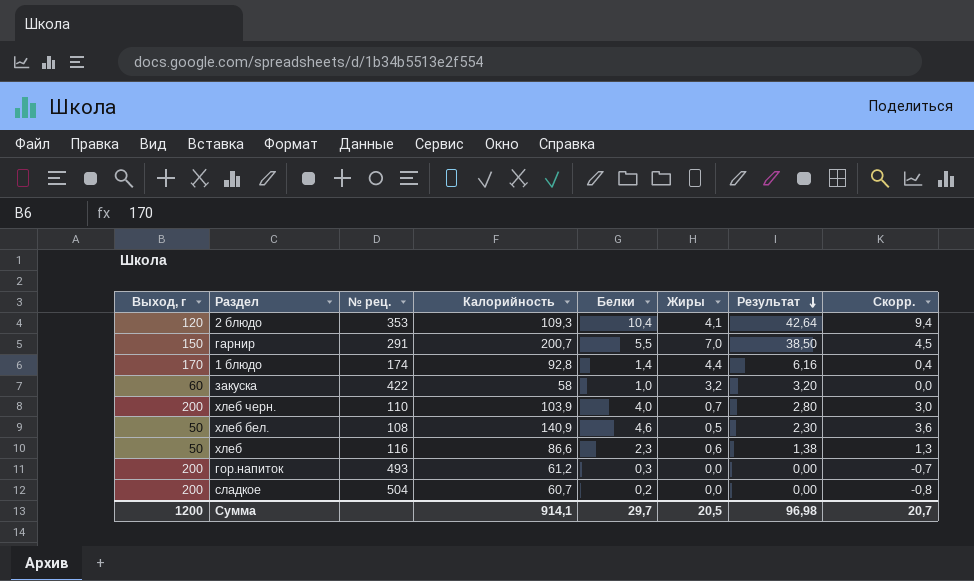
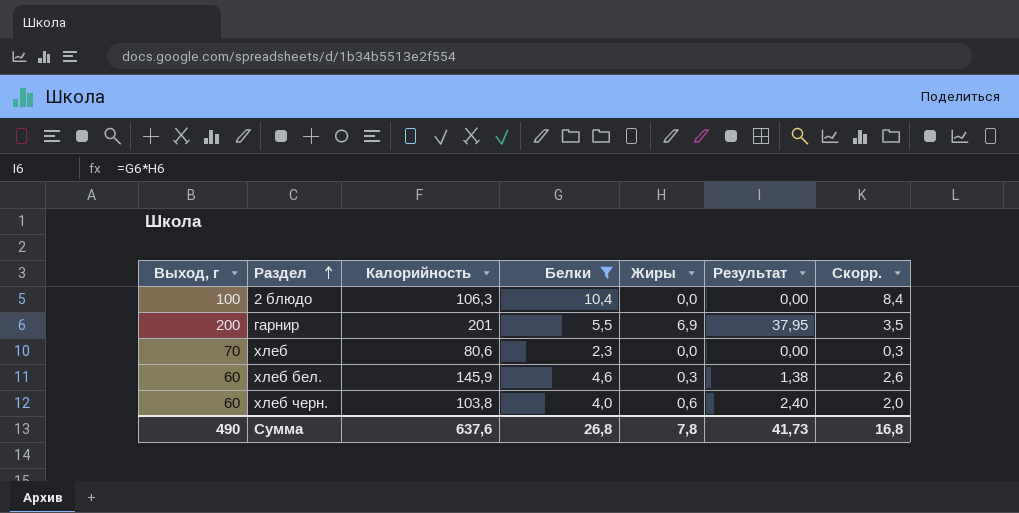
filter: none -> Белки >= 2,3
row order: Результат descending -> Раздел ascending
column № рец. | position: 3 -> none
column Скорр. | formula: [Белки] - 1 -> [Белки] - 2
2 блюдо | Выход, г: 120 -> 100
2 блюдо | Калорийность: 109,3 -> 106,3
2 блюдо | Жиры: 4,1 -> 0,0
2 блюдо | Результат: 42,64 -> 0,00
гарнир | Выход, г: 150 -> 200
гарнир | Калорийность: 200,7 -> 201
гарнир | Жиры: 7,0 -> 6,9
гарнир | Результат: 38,50 -> 37,95
хлеб | Выход, г: 50 -> 70
хлеб | Калорийность: 86,6 -> 80,6
хлеб | Жиры: 0,6 -> 0,0
хлеб | Результат: 1,38 -> 0,00
хлеб бел. | Выход, г: 50 -> 60
хлеб бел. | Калорийность: 140,9 -> 145,9
хлеб бел. | Жиры: 0,5 -> 0,3
хлеб бел. | Результат: 2,30 -> 1,38
хлеб черн. | Выход, г: 200 -> 60
хлеб черн. | Калорийность: 103,9 -> 103,8
хлеб черн. | Жиры: 0,7 -> 0,6
хлеб черн. | Результат: 2,80 -> 2,40
Сумма | Выход, г: 1200 -> 490
Сумма | Калорийность: 914,1 -> 637,6
Сумма | Белки: 29,7 -> 26,8
Сумма | Жиры: 20,5 -> 7,8
Сумма | Результат: 96,98 -> 41,73
Сумма | Скорр.: 20,7 -> 16,8

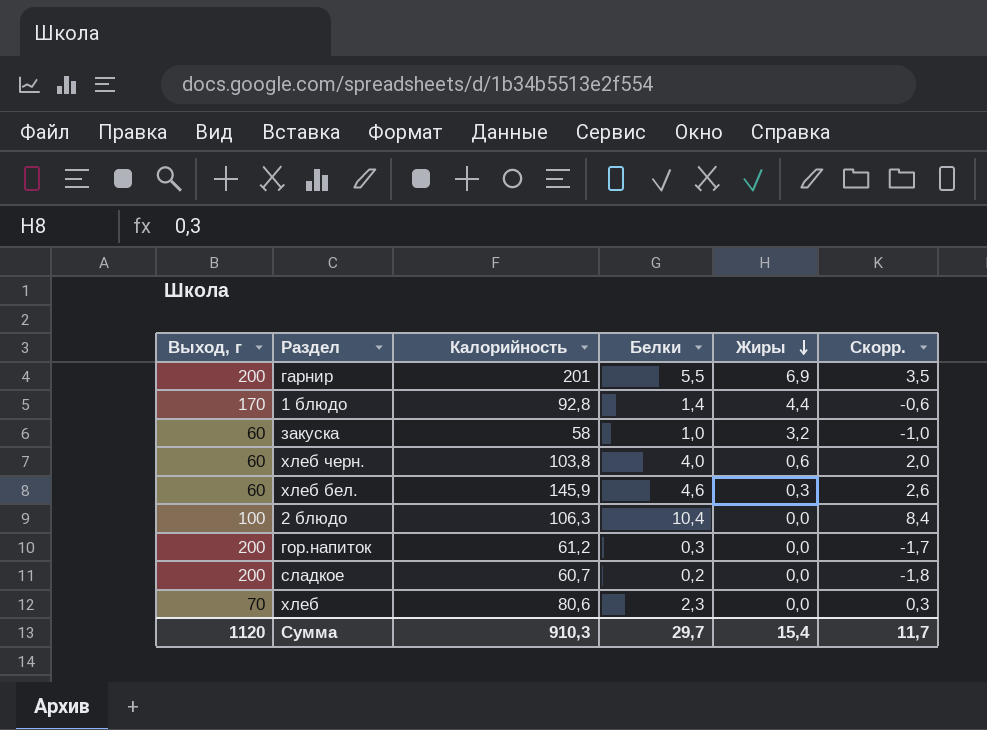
filter: Белки >= 2,3 -> none
row order: Раздел ascending -> Жиры descending
column Результат | formula: [Белки] * [Жиры] -> none
Сумма | Выход, г: 490 -> 1120
Сумма | Калорийность: 637,6 -> 910,3
Сумма | Белки: 26,8 -> 29,7
Сумма | Жиры: 7,8 -> 15,4
Сумма | Скорр.: 16,8 -> 11,7

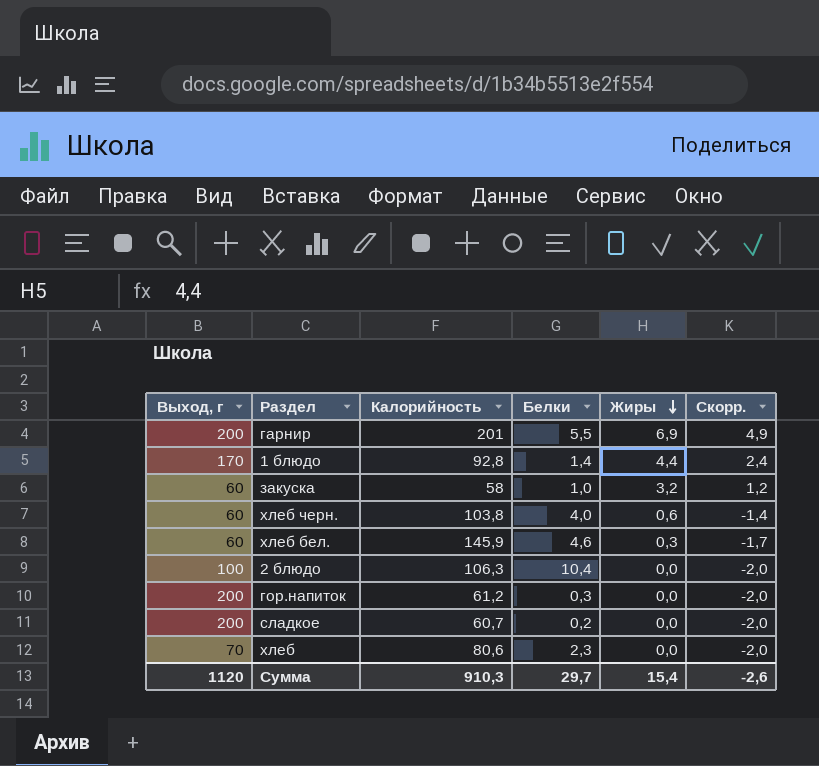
column Скорр. | formula: [Белки] - 2 -> [Жиры] - 2
Сумма | Скорр.: 11,7 -> -2,6

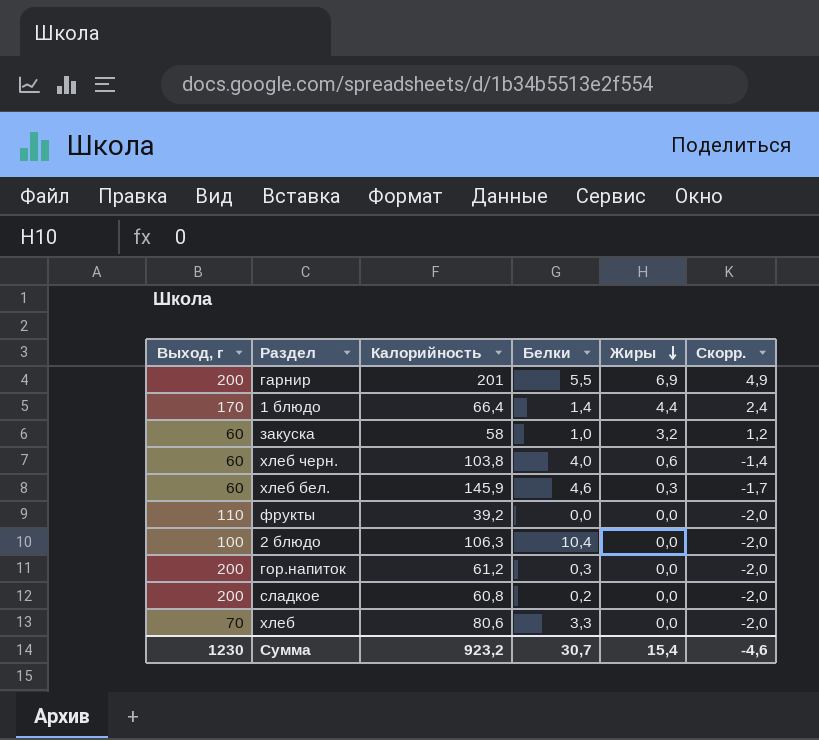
1 блюдо | Калорийность: 92,8 -> 66,4
row фрукты: none -> 110 | 39,2 | 0,0 | 0,0 | -2,0
сладкое | Калорийность: 60,7 -> 60,8
хлеб | Белки: 2,3 -> 3,3
Сумма | Выход, г: 1120 -> 1230
Сумма | Калорийность: 910,3 -> 923,2
Сумма | Белки: 29,7 -> 30,7
Сумма | Скорр.: -2,6 -> -4,6

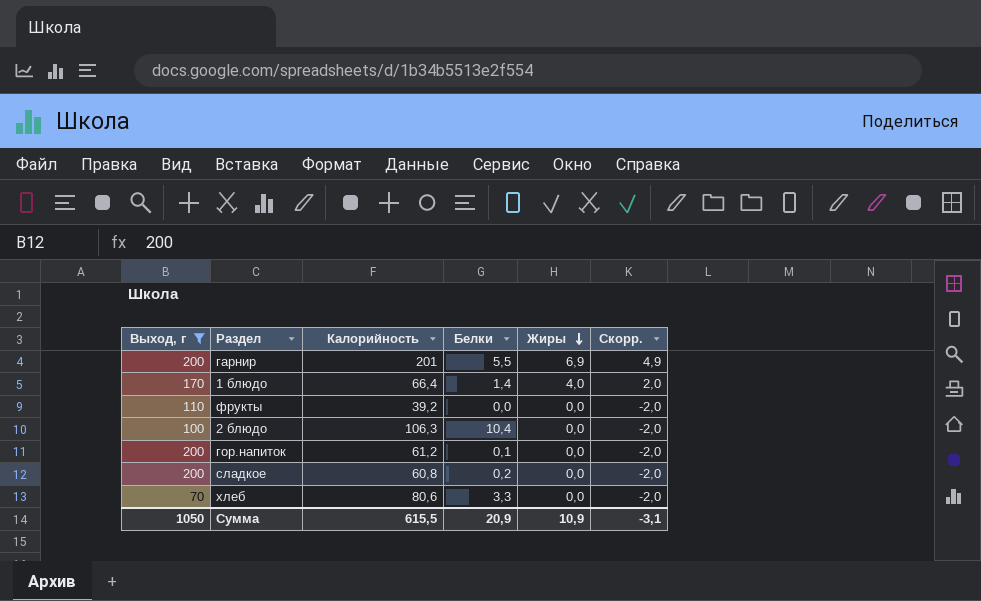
filter: none -> Выход, г != 60
1 блюдо | Жиры: 4,4 -> 4,0
1 блюдо | Скорр.: 2,4 -> 2,0
гор.напиток | Белки: 0,3 -> 0,1
Сумма | Выход, г: 1230 -> 1050
Сумма | Калорийность: 923,2 -> 615,5
Сумма | Белки: 30,7 -> 20,9
Сумма | Жиры: 15,4 -> 10,9
Сумма | Скорр.: -4,6 -> -3,1

